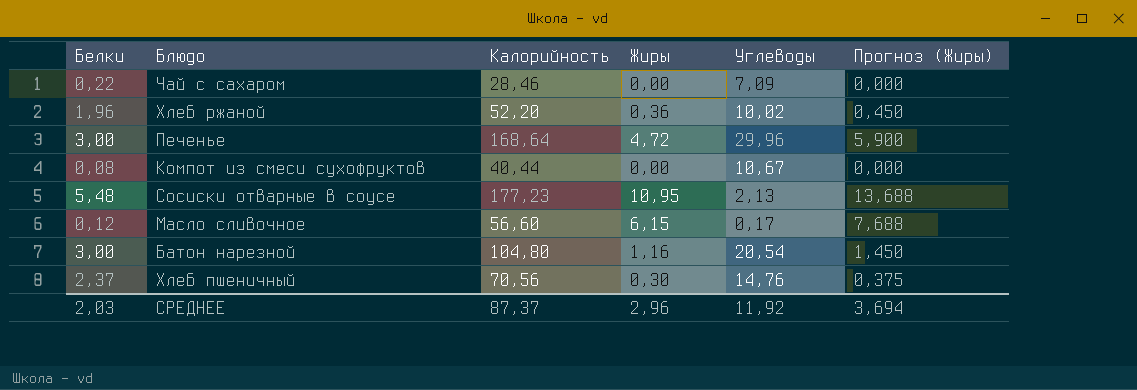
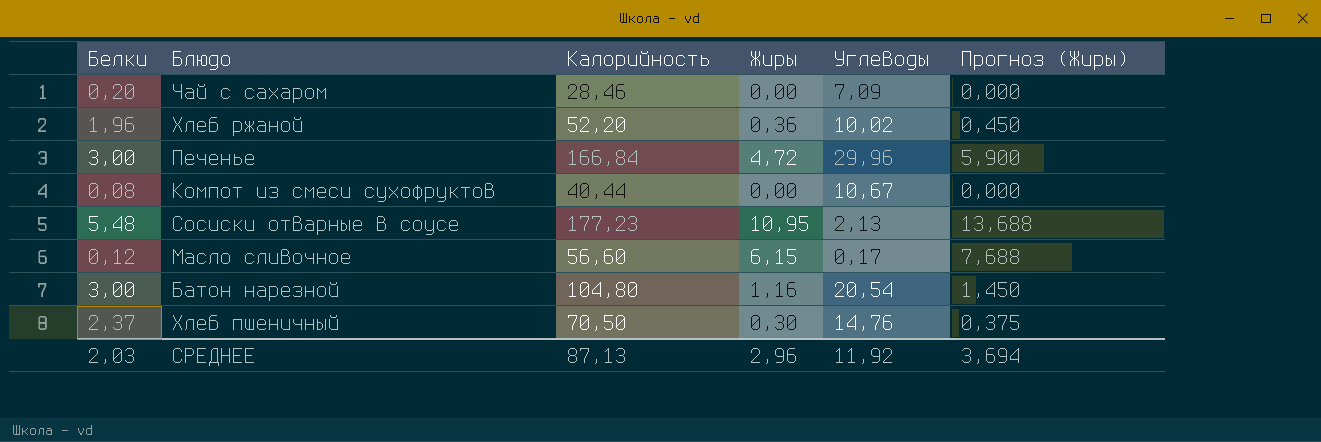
Чай с сахаром | Белки: 0,22 -> 0,20
Печенье | Калорийность: 168,64 -> 166,84
Хлеб пшеничный | Калорийность: 70,56 -> 70,50
СРЕДНЕЕ | Калорийность: 87,37 -> 87,13

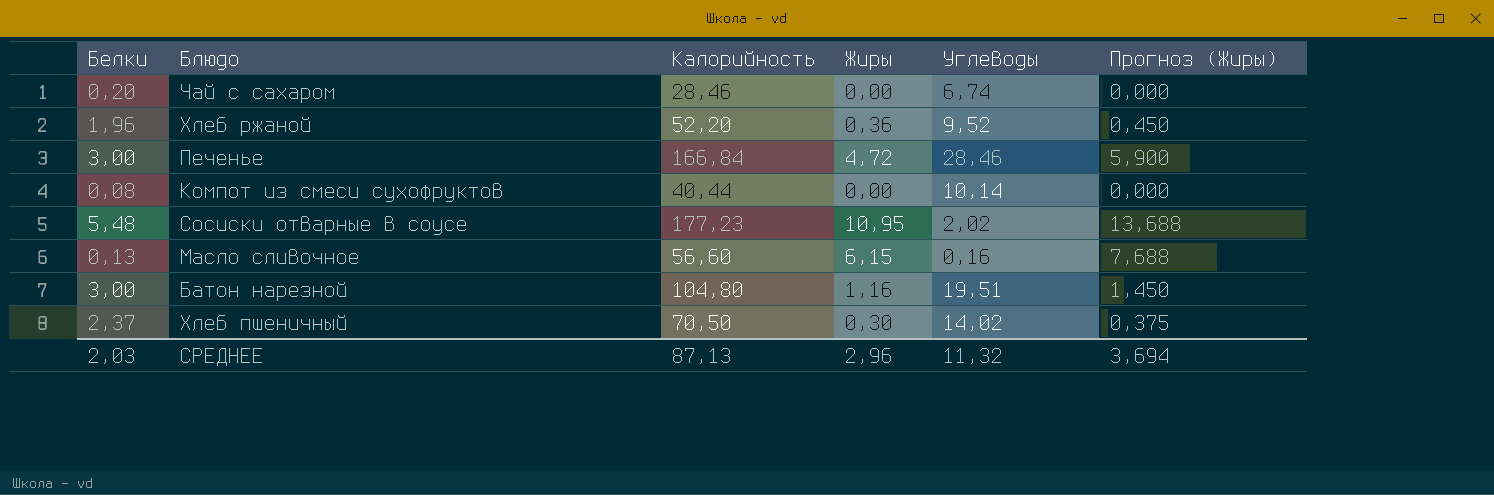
Чай с сахаром | Углеводы: 7,09 -> 6,74
Хлеб ржаной | Углеводы: 10,02 -> 9,52
Печенье | Углеводы: 29,96 -> 28,46
Компот из смеси сухофруктов | Углеводы: 10,67 -> 10,14
Сосиски отварные в соусе | Углеводы: 2,13 -> 2,02
Масло сливочное | Белки: 0,12 -> 0,13
Масло сливочное | Углеводы: 0,17 -> 0,16
Батон нарезной | Углеводы: 20,54 -> 19,51
Хлеб пшеничный | Углеводы: 14,76 -> 14,02
СРЕДНЕЕ | Углеводы: 11,92 -> 11,32

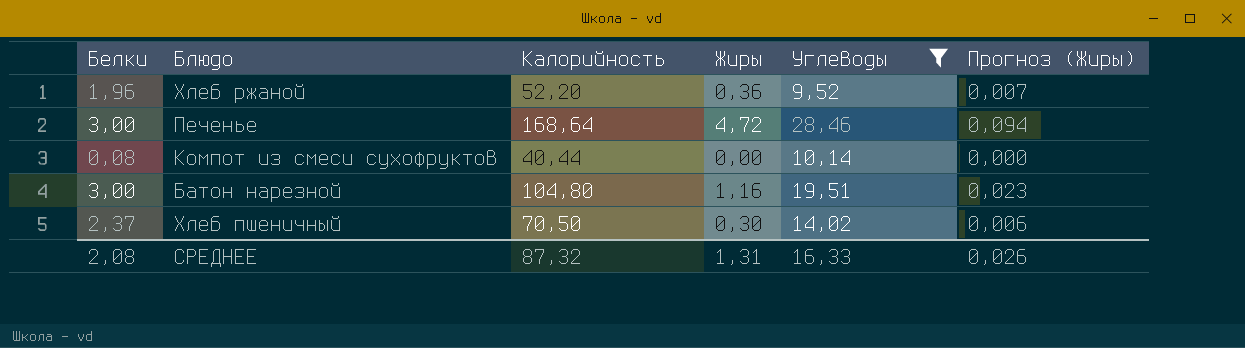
filter: none -> Углеводы >= 9,52
column Прогноз (Жиры) | formula: [Жиры] * 1,25 -> [Жиры] * 0,02
Печенье | Калорийность: 166,84 -> 168,64
СРЕДНЕЕ | Белки: 2,03 -> 2,08
СРЕДНЕЕ | Калорийность: 87,13 -> 87,32
СРЕДНЕЕ | Жиры: 2,96 -> 1,31
СРЕДНЕЕ | Углеводы: 11,32 -> 16,33
СРЕДНЕЕ | Прогноз (Жиры): 3,694 -> 0,026

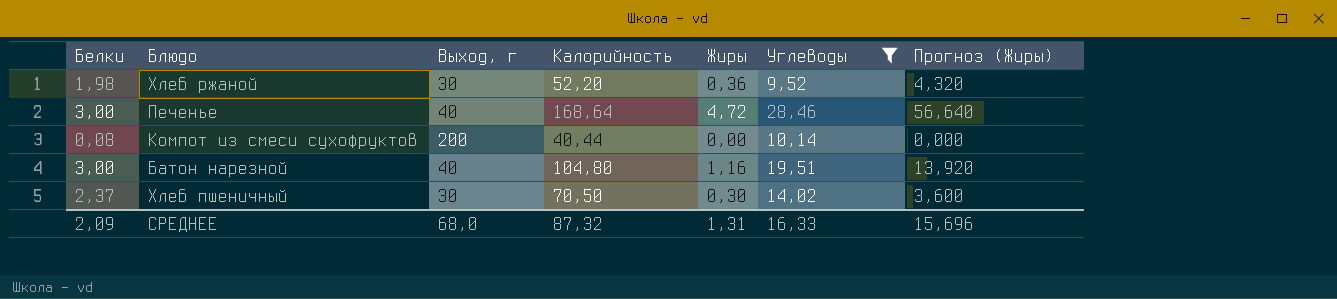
column Выход, г | position: none -> 3
column Прогноз (Жиры) | formula: [Жиры] * 0,02 -> [Жиры] * 12
Хлеб ржаной | Белки: 1,96 -> 1,98
СРЕДНЕЕ | Белки: 2,08 -> 2,09
СРЕДНЕЕ | Прогноз (Жиры): 0,026 -> 15,696

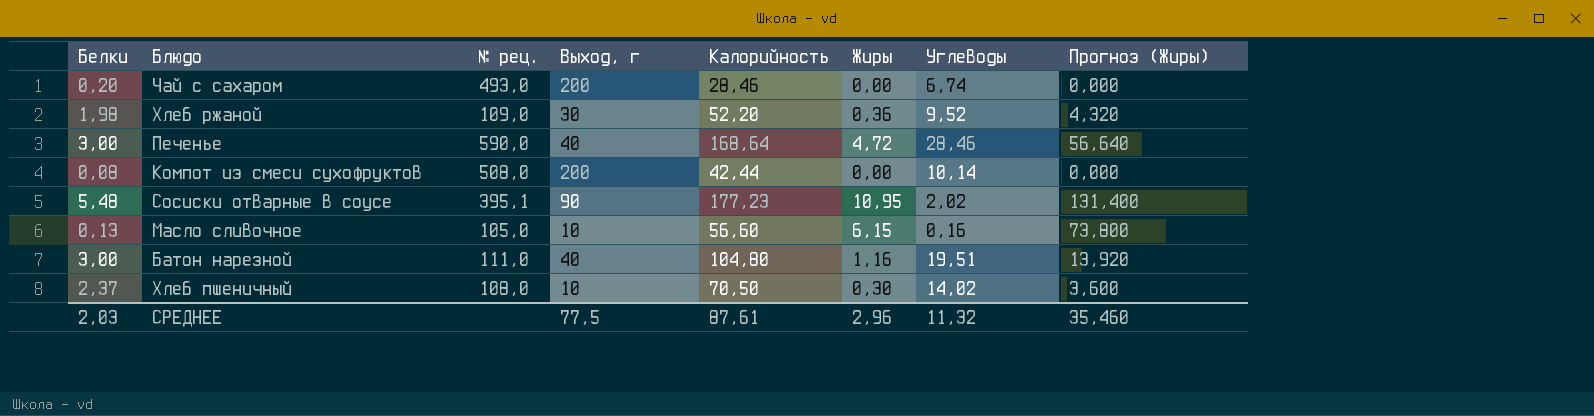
filter: Углеводы >= 9,52 -> none
column № рец. | position: none -> 3
Компот из смеси сухофруктов | Калорийность: 40,44 -> 42,44
Хлеб пшеничный | Выход, г: 30 -> 10
СРЕДНЕЕ | Белки: 2,09 -> 2,03
СРЕДНЕЕ | Выход, г: 68,0 -> 77,5
СРЕДНЕЕ | Калорийность: 87,32 -> 87,61
СРЕДНЕЕ | Жиры: 1,31 -> 2,96
СРЕДНЕЕ | Углеводы: 16,33 -> 11,32
СРЕДНЕЕ | Прогноз (Жиры): 15,696 -> 35,460

